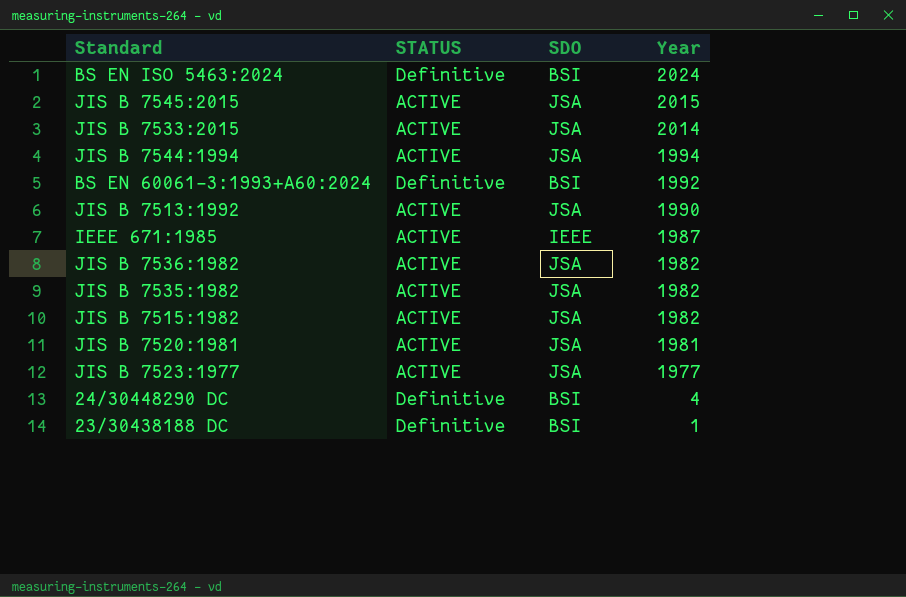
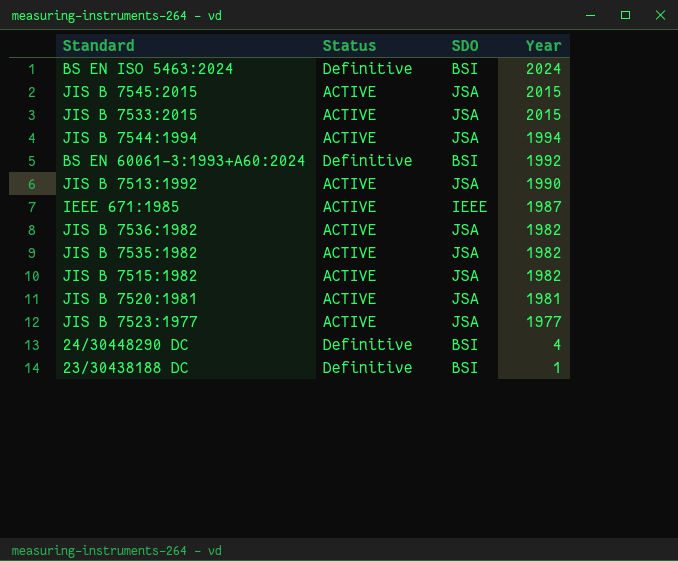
column name: STATUS -> Status
JIS B 7533:2015 | Year: 2014 -> 2015

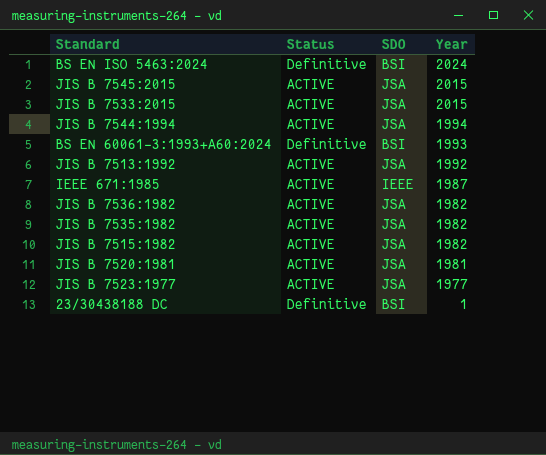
row 24/30448290 DC: Definitive | BSI | 4 -> none
BS EN 60061-3:1993+A60:2024 | Year: 1992 -> 1993
JIS B 7513:1992 | Year: 1990 -> 1992

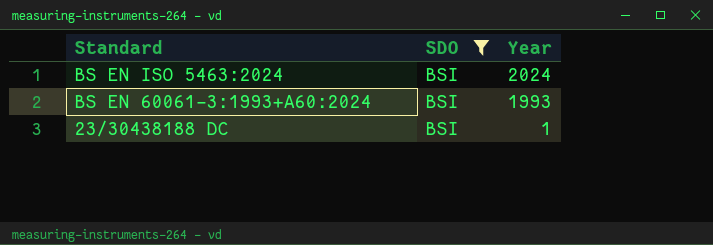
filter: none -> SDO = BSI
column Status | position: 2 -> none

